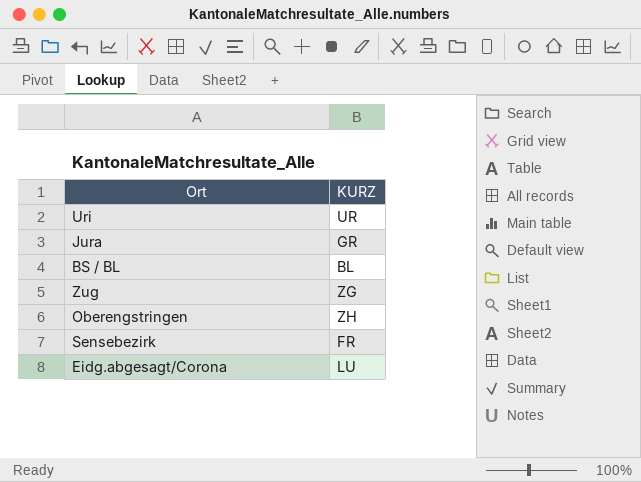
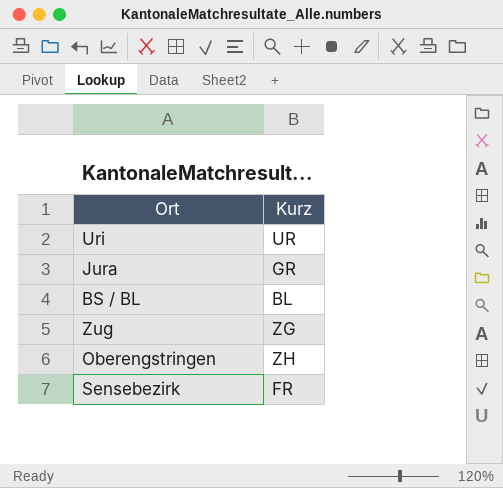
column name: KURZ -> Kurz
row Eidg.abgesagt/Corona: LU -> none

